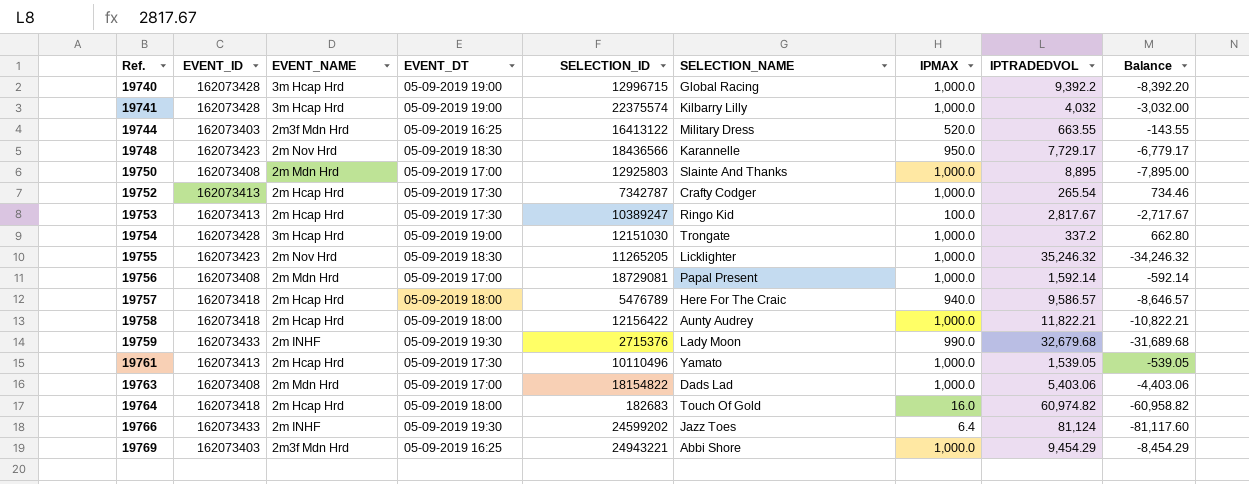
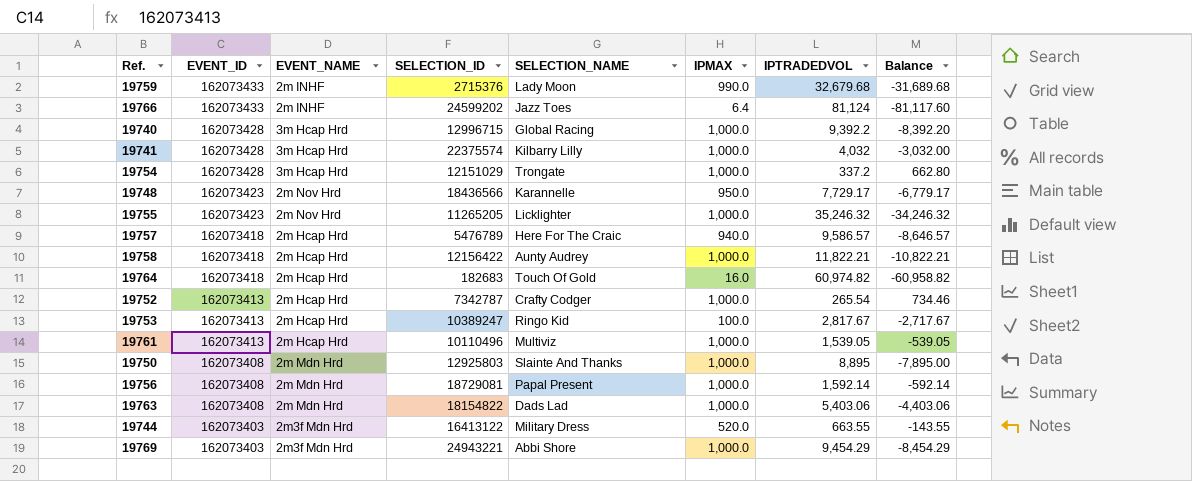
row order: Ref. ascending -> EVENT_ID descending
column EVENT_DT | position: 4 -> none
19754 | SELECTION_ID: 12151030 -> 12151029
19761 | SELECTION_NAME: Yamato -> Multiviz

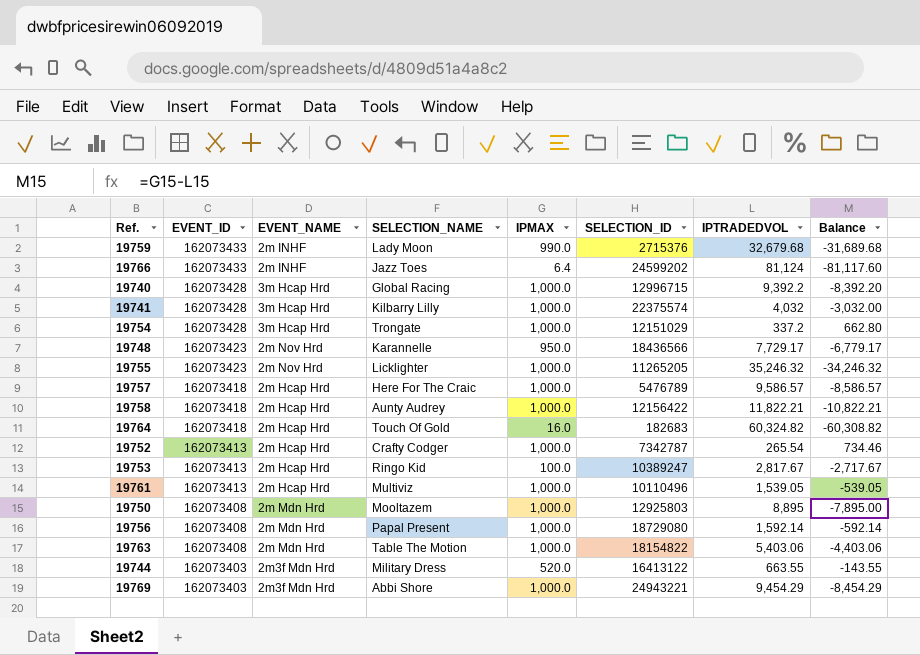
column SELECTION_ID | position: 4 -> 6
19757 | IPMAX: 940.0 -> 1,000.0
19757 | Balance: -8,646.57 -> -8,586.57
19764 | IPTRADEDVOL: 60,974.82 -> 60,324.82
19764 | Balance: -60,958.82 -> -60,308.82
19750 | SELECTION_NAME: Slainte And Thanks -> Mooltazem
19756 | SELECTION_ID: 18729081 -> 18729080
19763 | SELECTION_NAME: Dads Lad -> Table The Motion

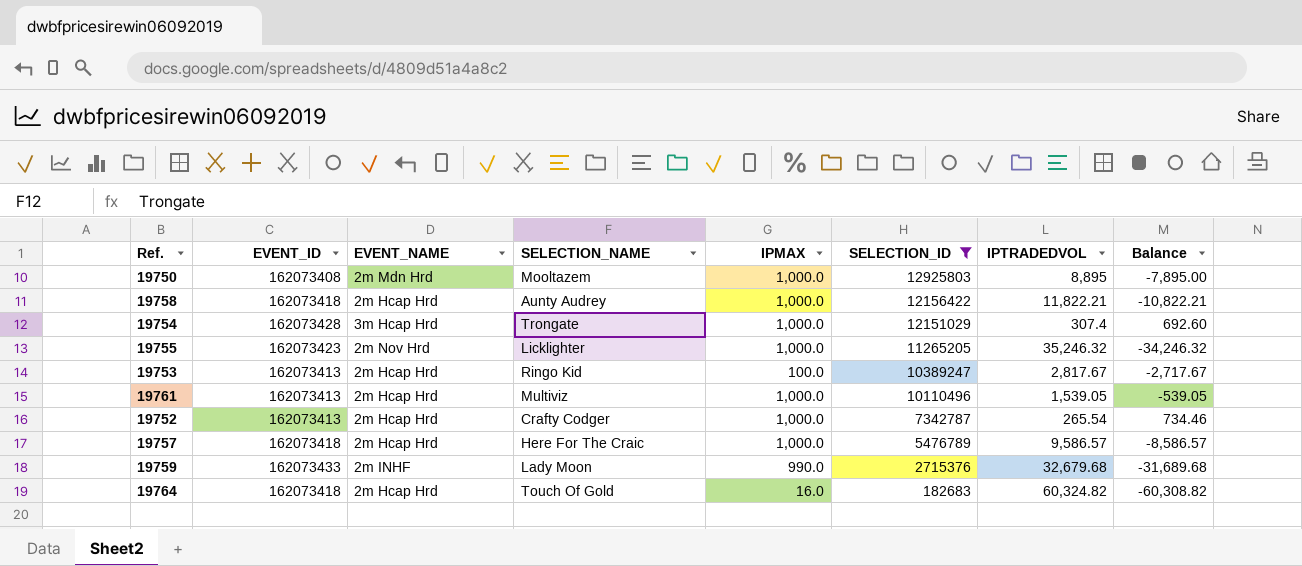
filter: none -> SELECTION_ID <= 12925803
row order: EVENT_ID descending -> SELECTION_ID descending
19754 | IPTRADEDVOL: 337.2 -> 307.4
19754 | Balance: 662.80 -> 692.60

